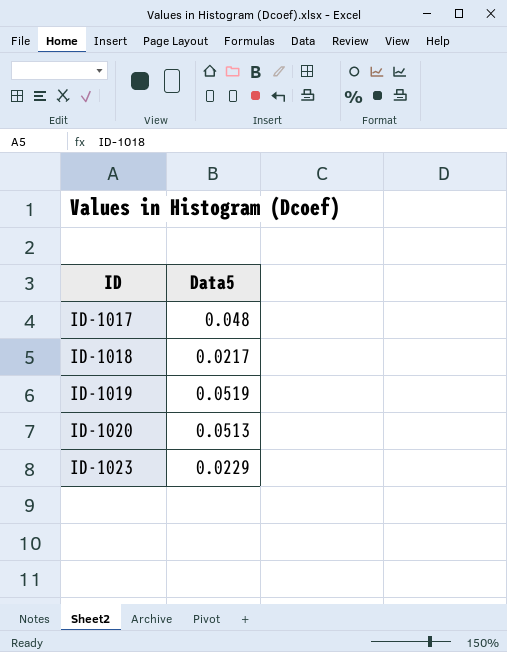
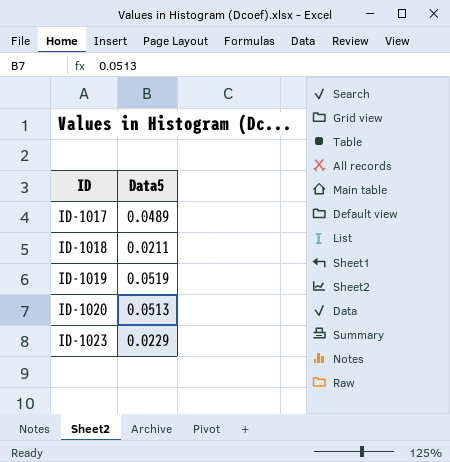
ID-1017 | Data5: 0.048 -> 0.0489
ID-1018 | Data5: 0.0217 -> 0.0211

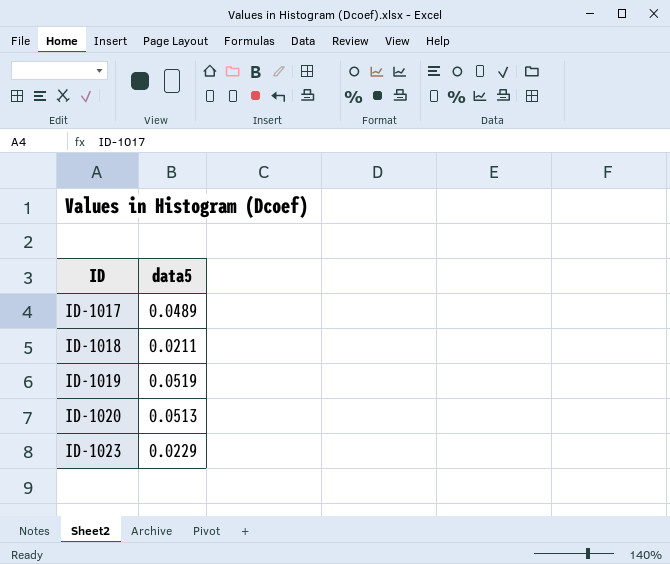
column name: Data5 -> data5

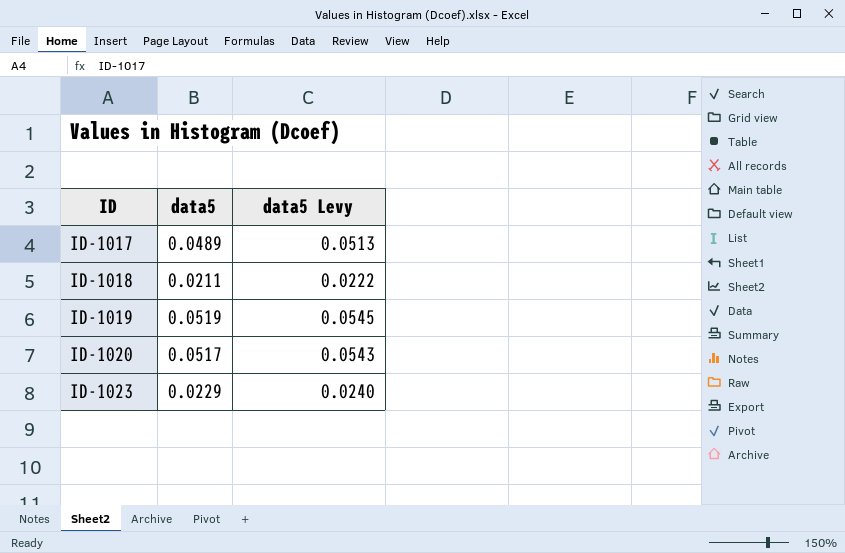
column data5 Levy | formula: none -> [data5] * 1.05
ID-1020 | data5: 0.0513 -> 0.0517

